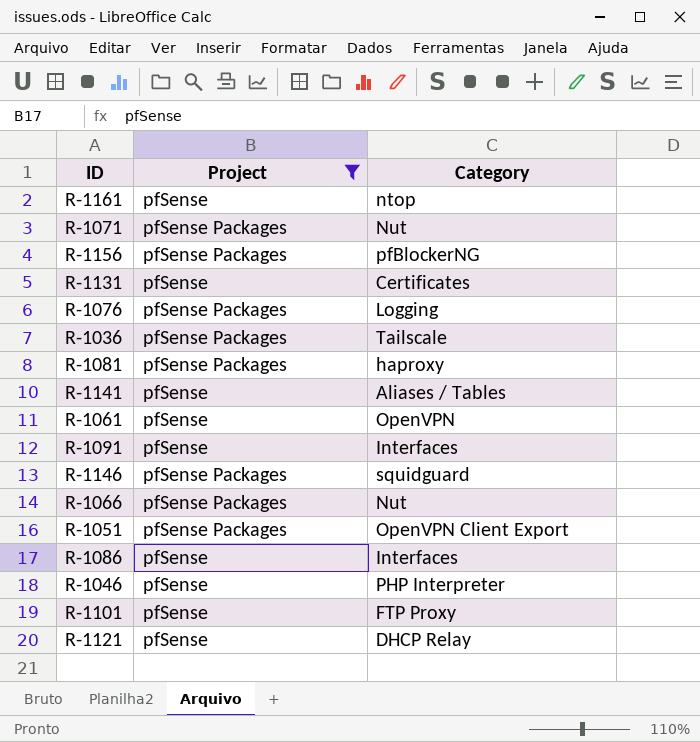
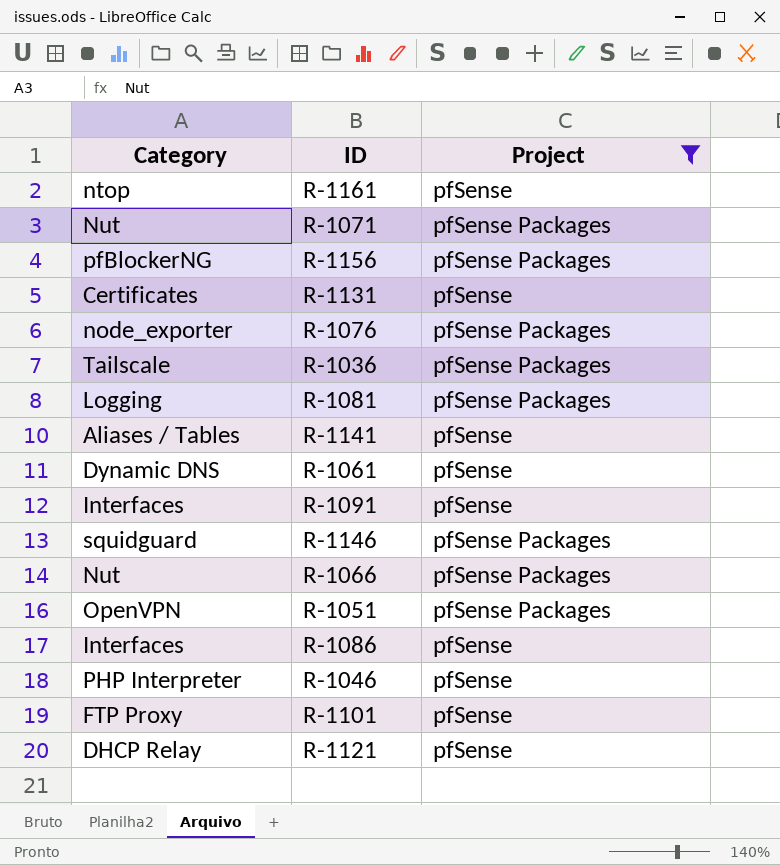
column Category | position: 3 -> 1
R-1076 | Category: Logging -> node_exporter
R-1081 | Category: haproxy -> Logging
R-1061 | Category: OpenVPN -> Dynamic DNS
R-1051 | Category: OpenVPN Client Export -> OpenVPN

